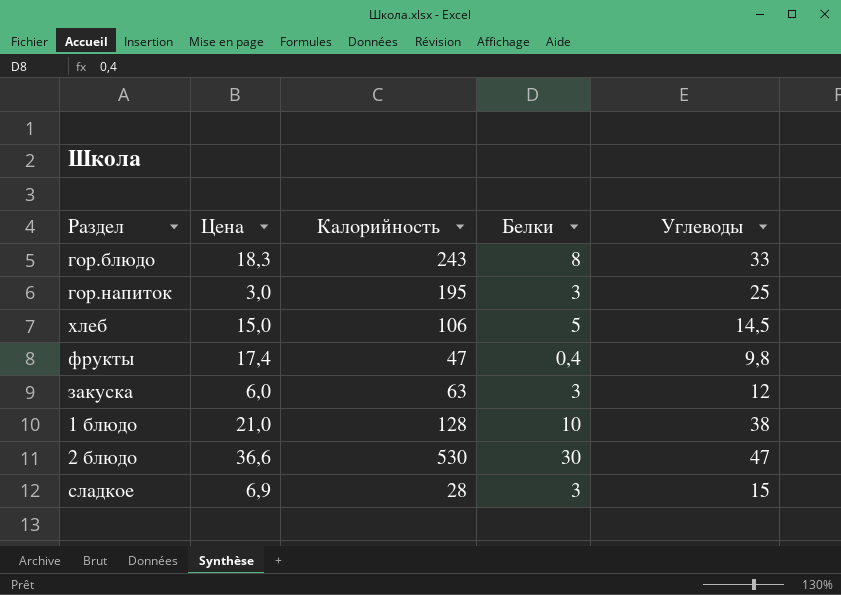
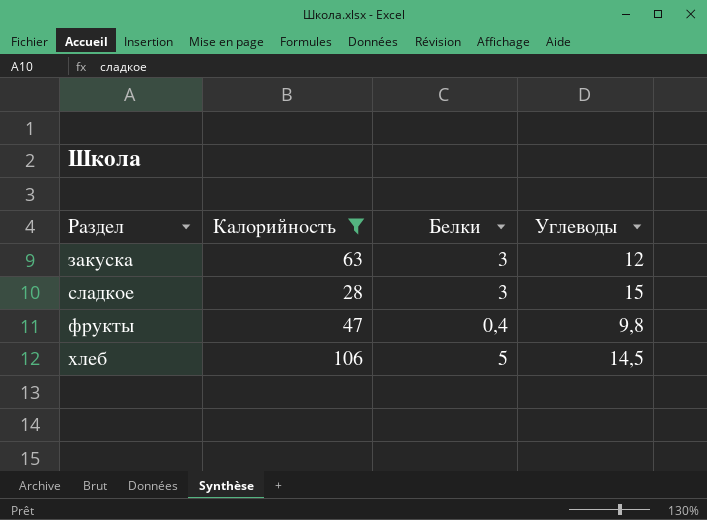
filter: none -> Калорийность <= 106
row order: none -> Раздел ascending
column Цена | position: 2 -> none

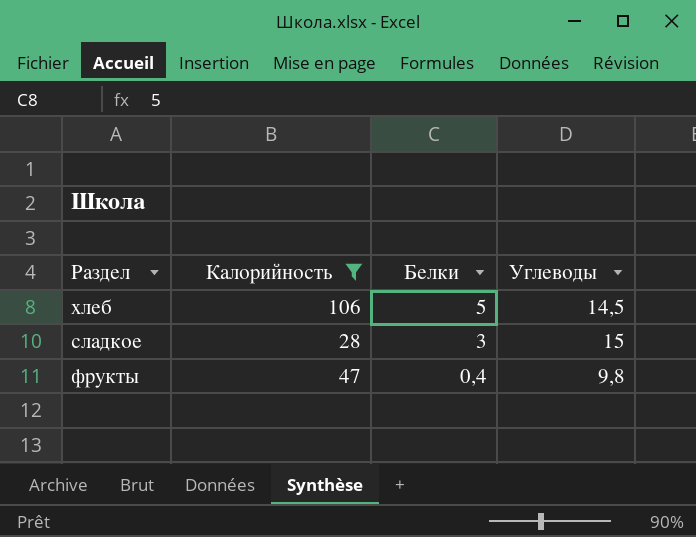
row order: Раздел ascending -> Белки descending
row закуска: 63 | 3 | 12 -> none

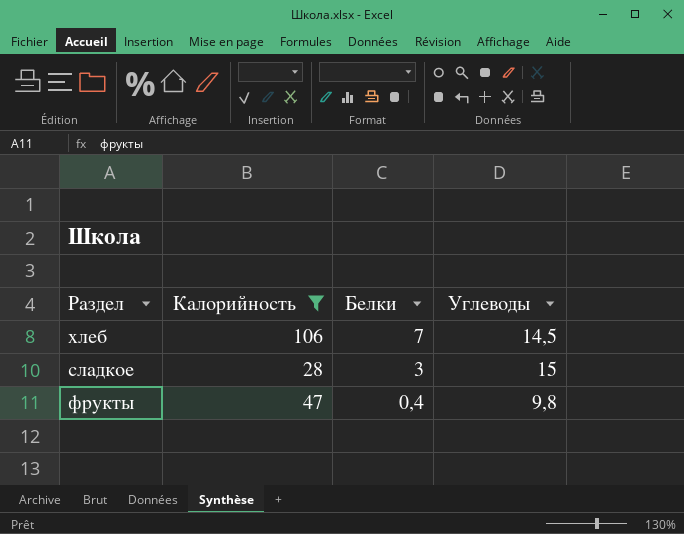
хлеб | Белки: 5 -> 7

